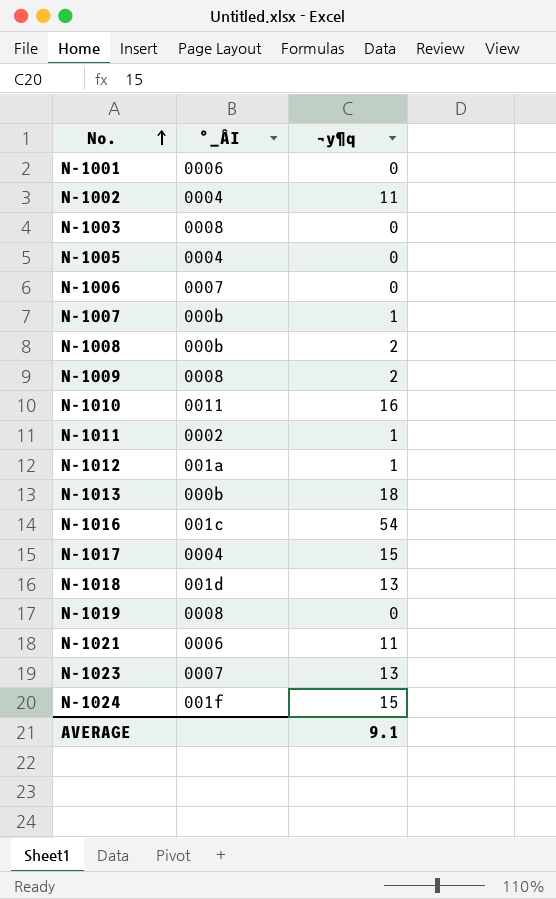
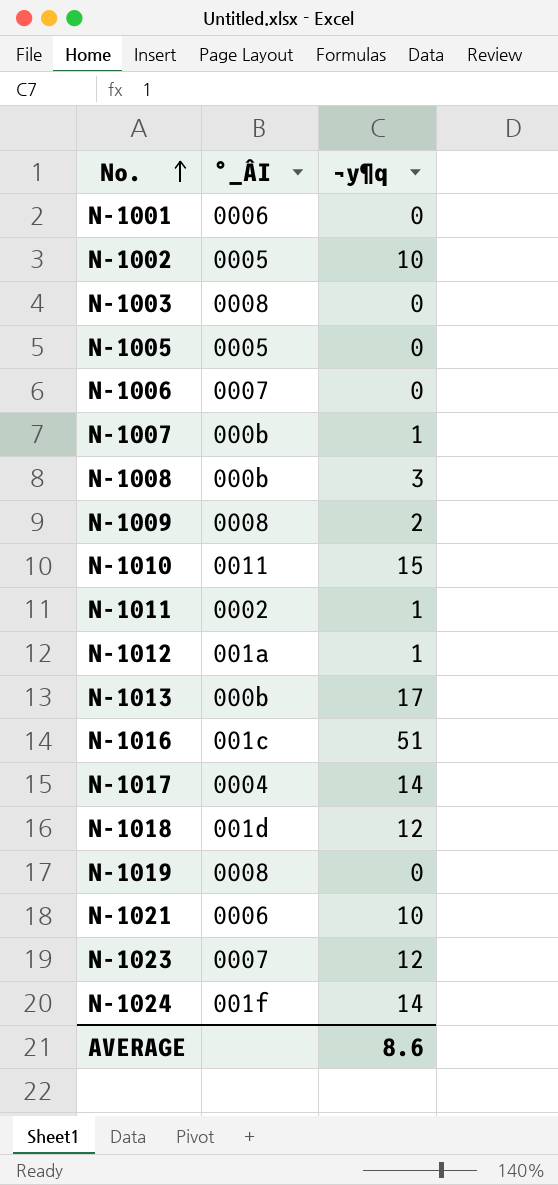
N-1002 | °_ÂI: 0004 -> 0005
N-1002 | ¬y¶q: 11 -> 10
N-1005 | °_ÂI: 0004 -> 0005
N-1008 | ¬y¶q: 2 -> 3
N-1010 | ¬y¶q: 16 -> 15
N-1013 | ¬y¶q: 18 -> 17
N-1016 | ¬y¶q: 54 -> 51
N-1017 | ¬y¶q: 15 -> 14
N-1018 | ¬y¶q: 13 -> 12
N-1021 | ¬y¶q: 11 -> 10
N-1023 | ¬y¶q: 13 -> 12
N-1024 | ¬y¶q: 15 -> 14
AVERAGE | ¬y¶q: 9.1 -> 8.6

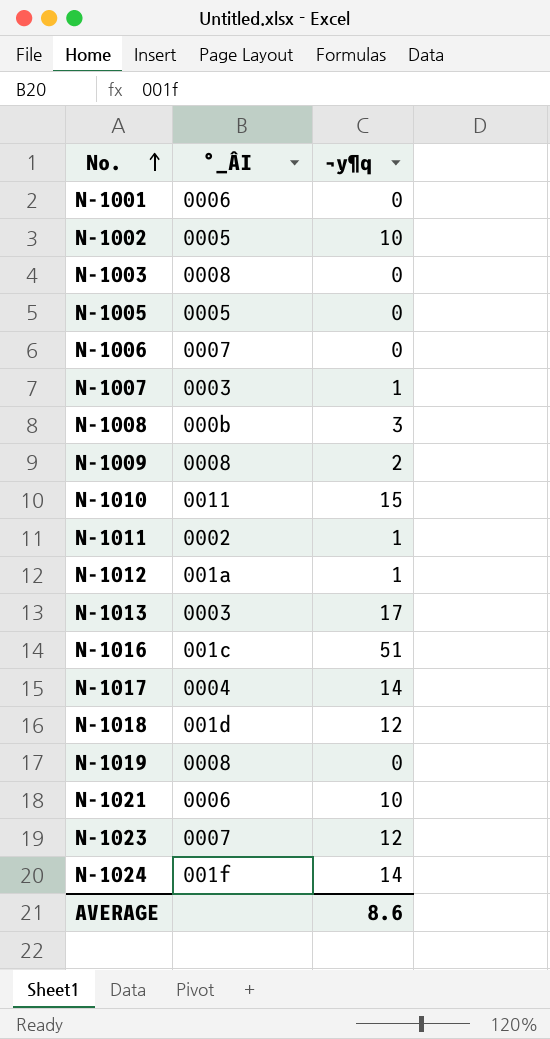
N-1007 | °_ÂI: 000b -> 0003
N-1013 | °_ÂI: 000b -> 0003

